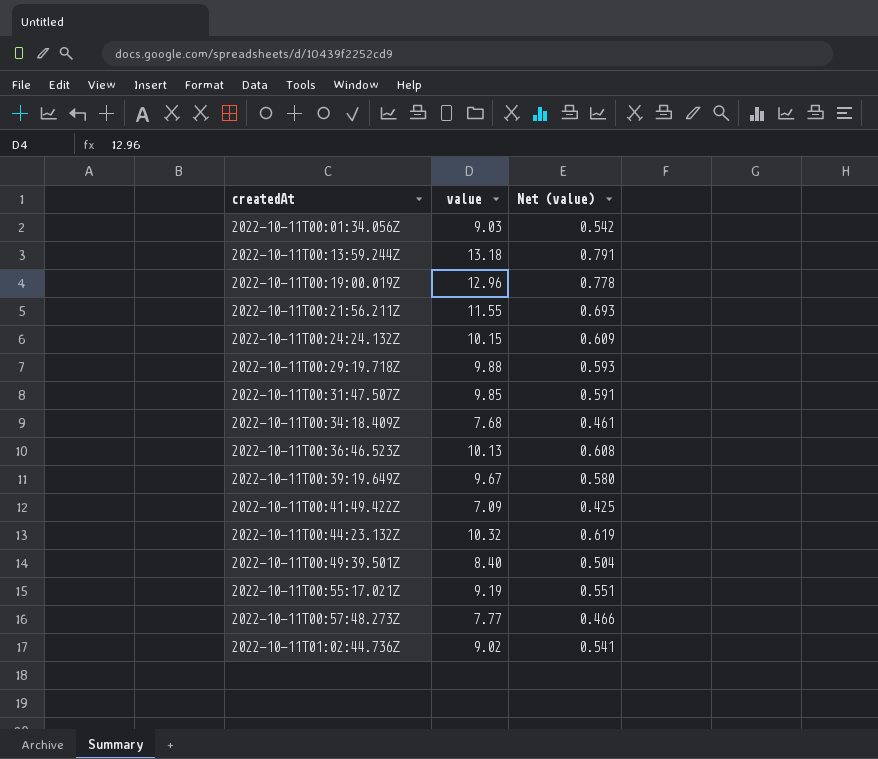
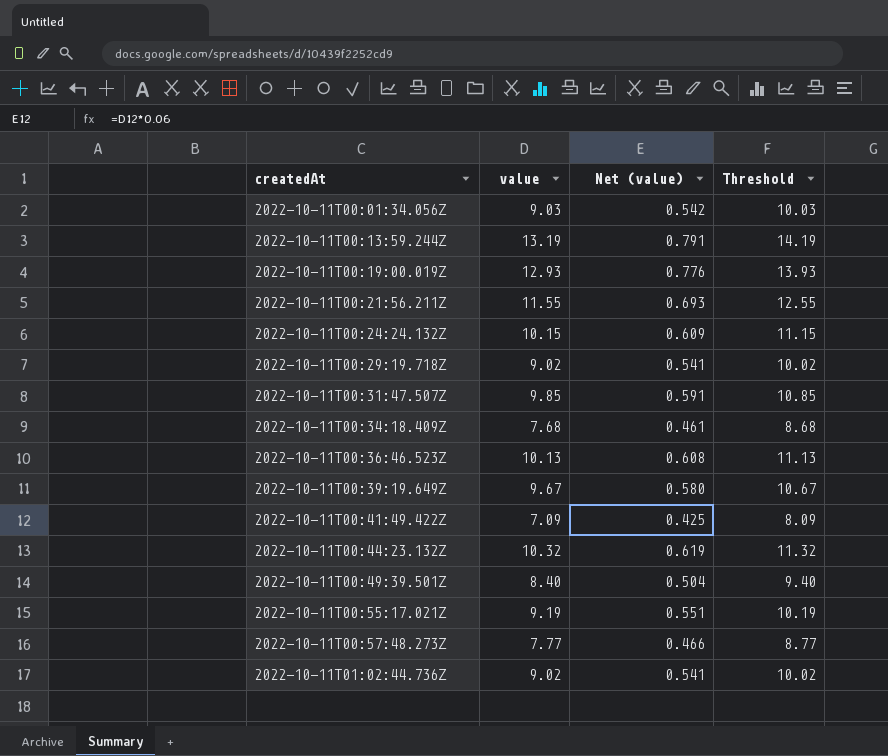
column Threshold | formula: none -> [value] + 1
2022-10-11T00:13:59.244Z | value: 13.18 -> 13.19
2022-10-11T00:19:00.019Z | value: 12.96 -> 12.93
2022-10-11T00:19:00.019Z | Net (value): 0.778 -> 0.776
2022-10-11T00:29:19.718Z | value: 9.88 -> 9.02
2022-10-11T00:29:19.718Z | Net (value): 0.593 -> 0.541

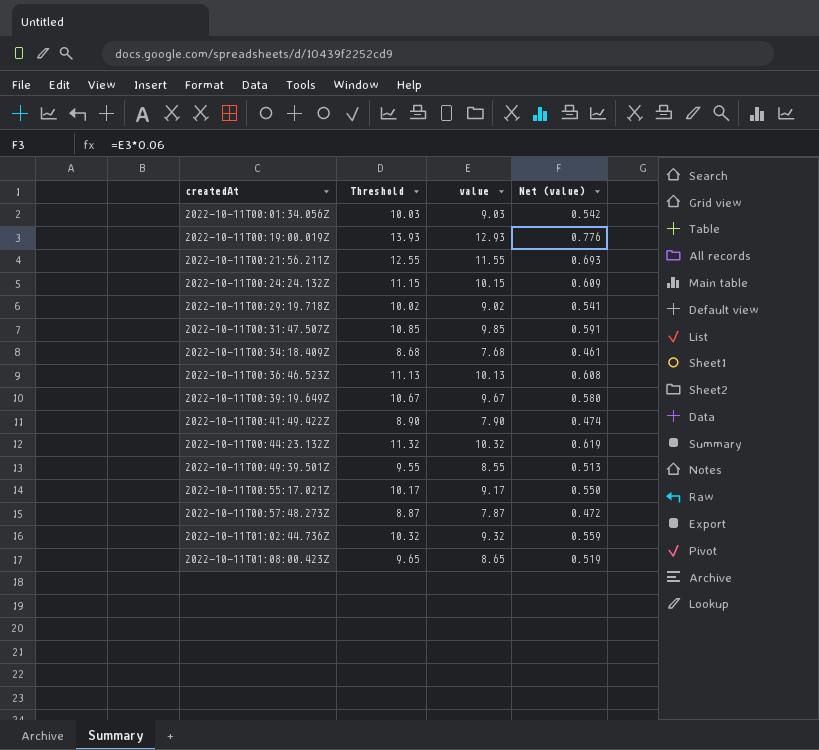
column Threshold | position: 4 -> 2
row 2022-10-11T00:13:59.244Z: 13.19 | 0.791 | 14.19 -> none
2022-10-11T00:41:49.422Z | Threshold: 8.09 -> 8.90
2022-10-11T00:41:49.422Z | value: 7.09 -> 7.90
2022-10-11T00:41:49.422Z | Net (value): 0.425 -> 0.474
2022-10-11T00:49:39.501Z | Threshold: 9.40 -> 9.55
2022-10-11T00:49:39.501Z | value: 8.40 -> 8.55
2022-10-11T00:49:39.501Z | Net (value): 0.504 -> 0.513
2022-10-11T00:55:17.021Z | Threshold: 10.19 -> 10.17
2022-10-11T00:55:17.021Z | value: 9.19 -> 9.17
2022-10-11T00:55:17.021Z | Net (value): 0.551 -> 0.550
2022-10-11T00:57:48.273Z | Threshold: 8.77 -> 8.87
2022-10-11T00:57:48.273Z | value: 7.77 -> 7.87
2022-10-11T00:57:48.273Z | Net (value): 0.466 -> 0.472
2022-10-11T01:02:44.736Z | Threshold: 10.02 -> 10.32
2022-10-11T01:02:44.736Z | value: 9.02 -> 9.32
2022-10-11T01:02:44.736Z | Net (value): 0.541 -> 0.559
row 2022-10-11T01:08:00.423Z: none -> 9.65 | 8.65 | 0.519

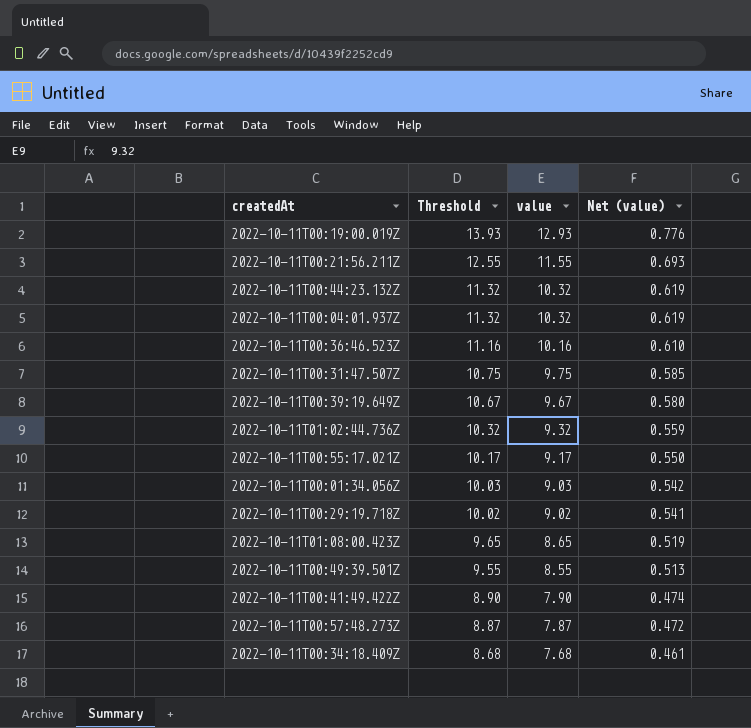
row order: createdAt ascending -> Threshold descending
row 2022-10-11T00:24:24.132Z: 11.15 | 10.15 | 0.609 -> none
row 2022-10-11T00:04:01.937Z: none -> 11.32 | 10.32 | 0.619
2022-10-11T00:36:46.523Z | Threshold: 11.13 -> 11.16
2022-10-11T00:36:46.523Z | value: 10.13 -> 10.16
2022-10-11T00:36:46.523Z | Net (value): 0.608 -> 0.610
2022-10-11T00:31:47.507Z | Threshold: 10.85 -> 10.75
2022-10-11T00:31:47.507Z | value: 9.85 -> 9.75
2022-10-11T00:31:47.507Z | Net (value): 0.591 -> 0.585

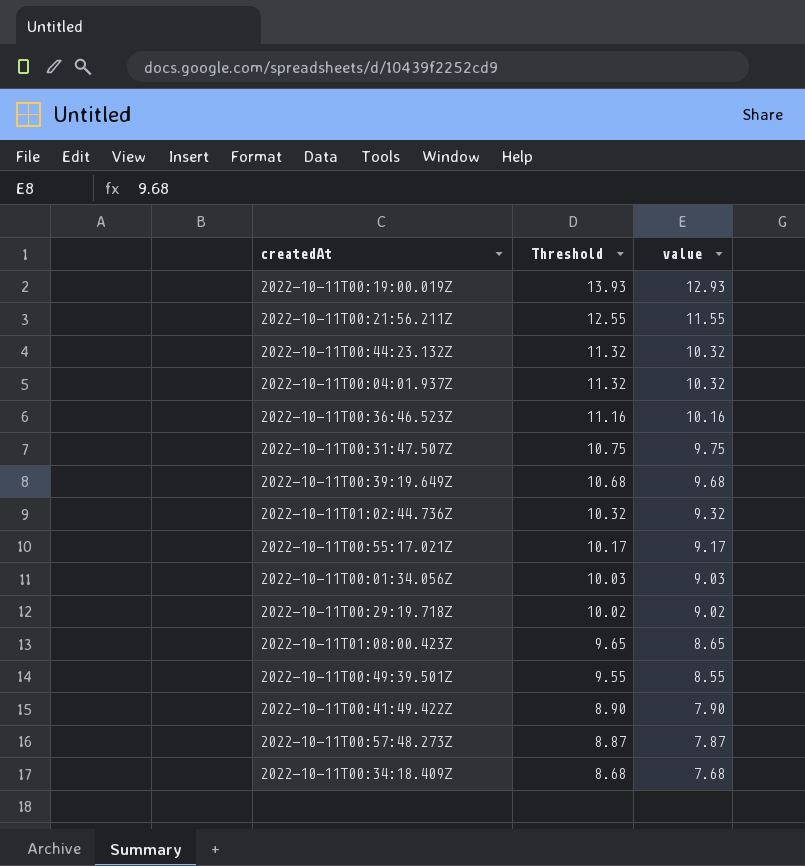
column Net (value) | formula: [value] * 0.06 -> none
2022-10-11T00:39:19.649Z | Threshold: 10.67 -> 10.68
2022-10-11T00:39:19.649Z | value: 9.67 -> 9.68

